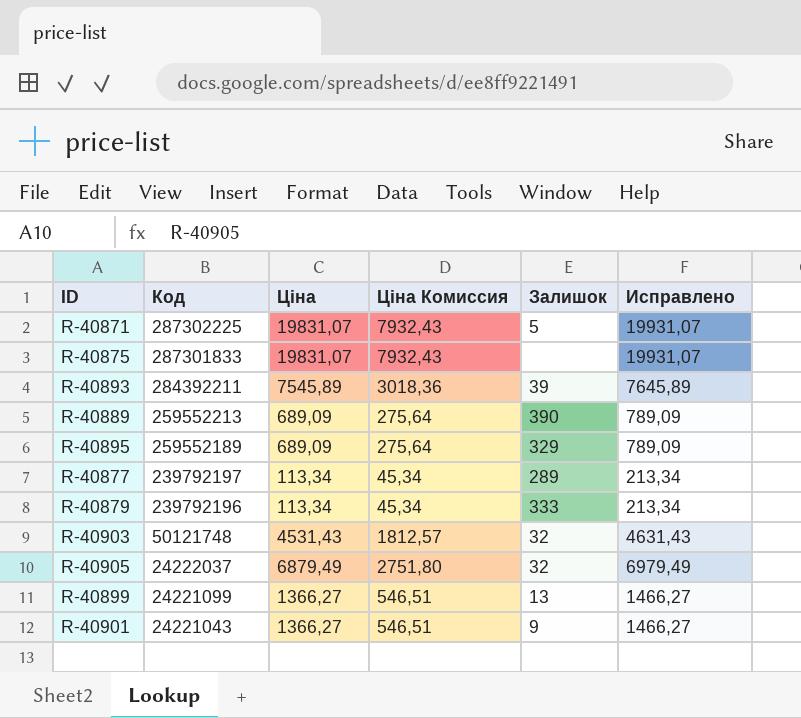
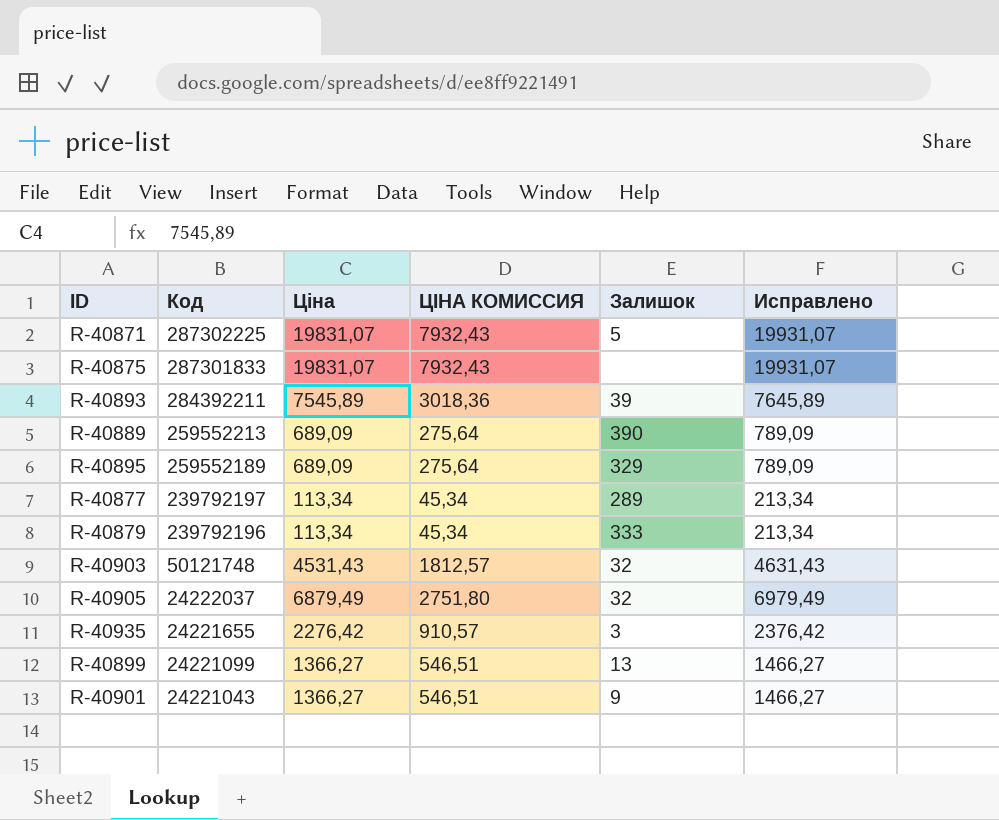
column name: Ціна Комиссия -> ЦІНА КОМИССИЯ
row R-40935: none -> 24221655 | 2276,42 | 910,57 | 3 | 2376,42

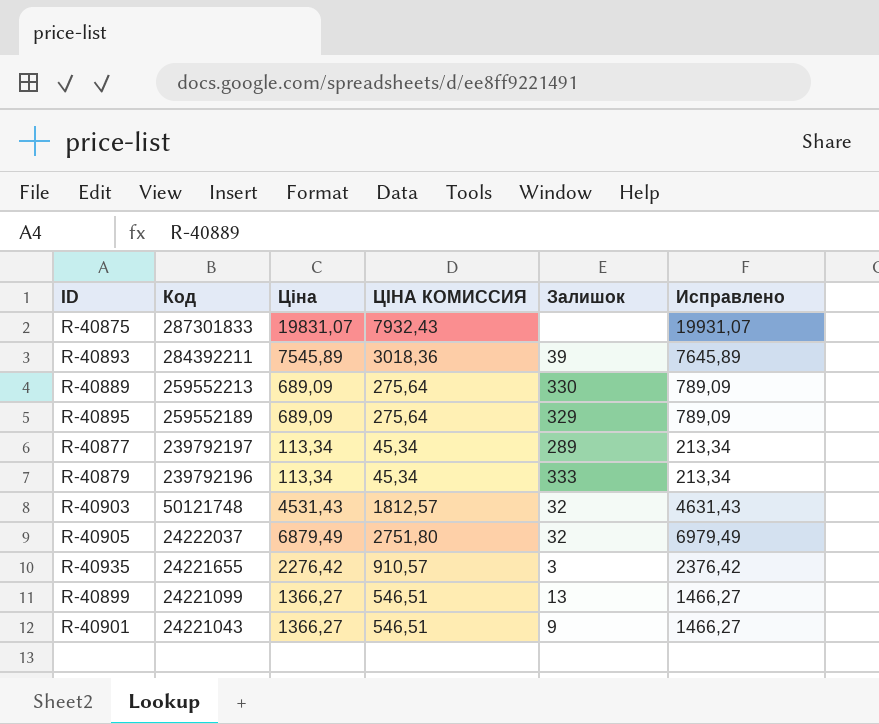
row R-40871: 287302225 | 19831,07 | 7932,43 | 5 | 19931,07 -> none
R-40889 | Залишок: 390 -> 330

